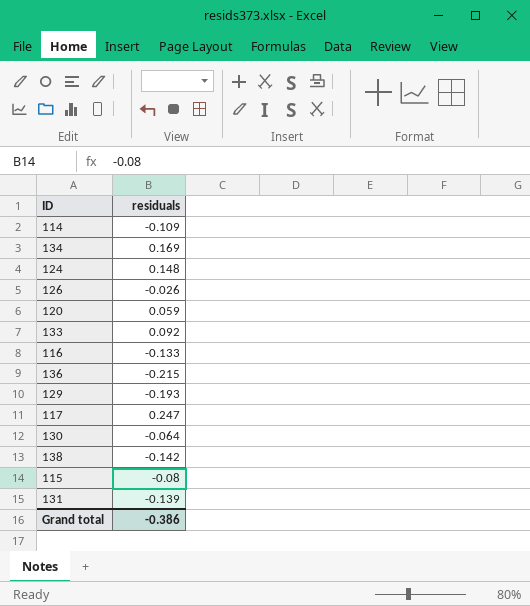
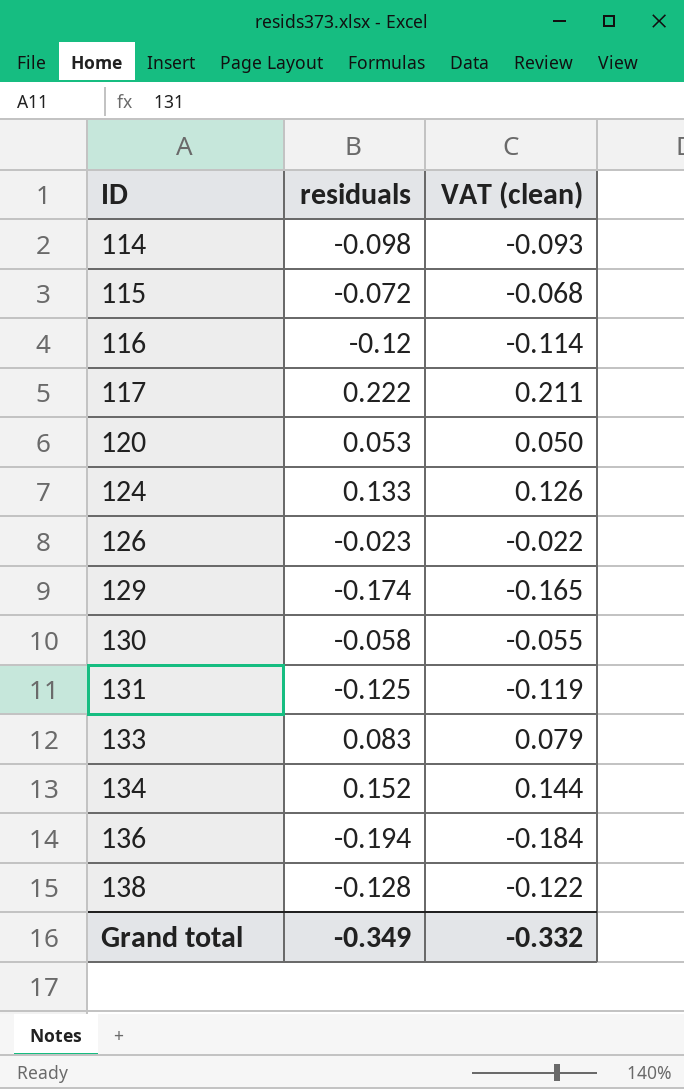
row order: none -> ID ascending
column VAT (clean) | formula: none -> [residuals] * 0.95
114 | residuals: -0.109 -> -0.098
115 | residuals: -0.08 -> -0.072
116 | residuals: -0.133 -> -0.12
117 | residuals: 0.247 -> 0.222
120 | residuals: 0.059 -> 0.053
124 | residuals: 0.148 -> 0.133
126 | residuals: -0.026 -> -0.023
129 | residuals: -0.193 -> -0.174
130 | residuals: -0.064 -> -0.058
131 | residuals: -0.139 -> -0.125
133 | residuals: 0.092 -> 0.083
134 | residuals: 0.169 -> 0.152
136 | residuals: -0.215 -> -0.194
138 | residuals: -0.142 -> -0.128
Grand total | residuals: -0.386 -> -0.349

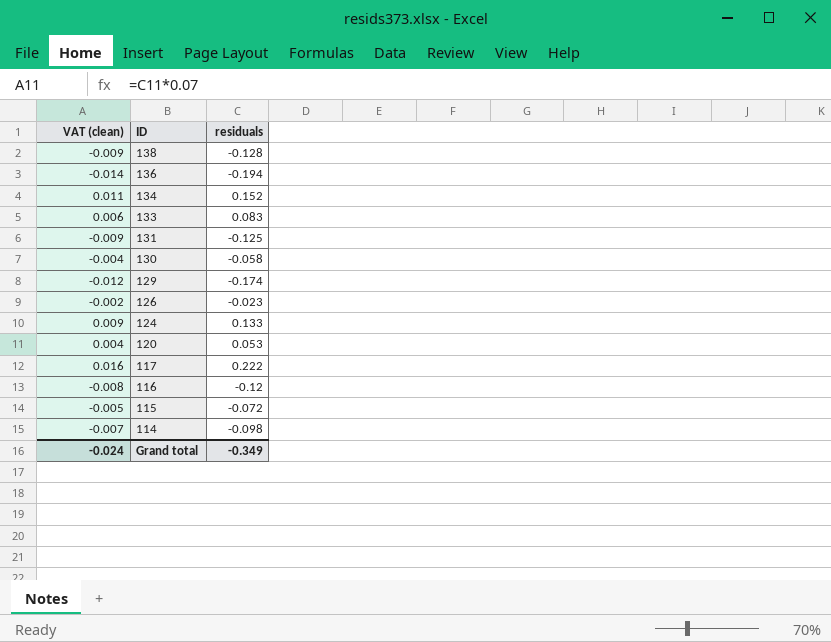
row order: ID ascending -> ID descending
column VAT (clean) | formula: [residuals] * 0.95 -> [residuals] * 0.07
column VAT (clean) | position: 3 -> 1
Grand total | VAT (clean): -0.332 -> -0.024

